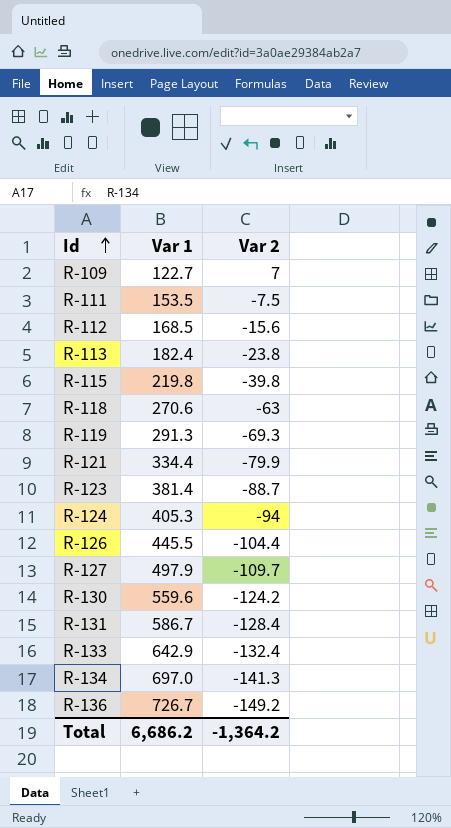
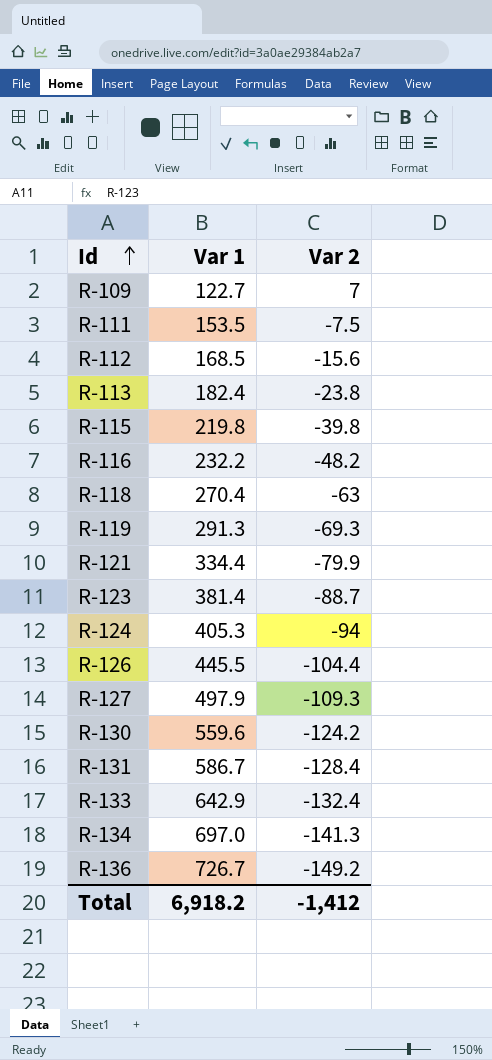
row R-116: none -> 232.2 | -48.2
R-118 | Var 1: 270.6 -> 270.4
R-127 | Var 2: -109.7 -> -109.3
Total | Var 1: 6,686.2 -> 6,918.2
Total | Var 2: -1,364.2 -> -1,412

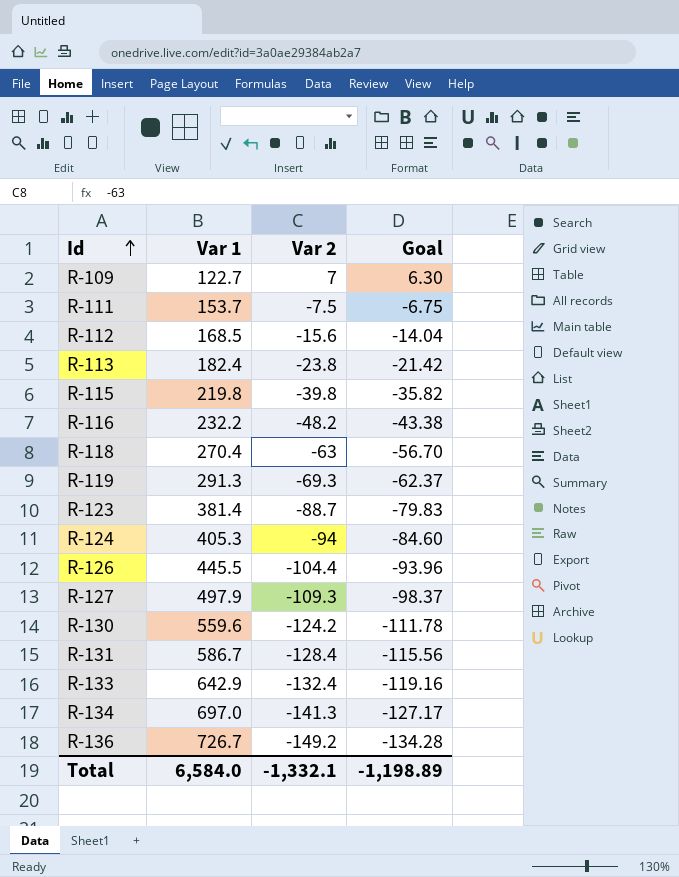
column Goal | formula: none -> [Var 2] * 0.9
row R-121: 334.4 | -79.9 -> none
R-111 | Var 1: 153.5 -> 153.7
Total | Var 1: 6,918.2 -> 6,584.0
Total | Var 2: -1,412 -> -1,332.1

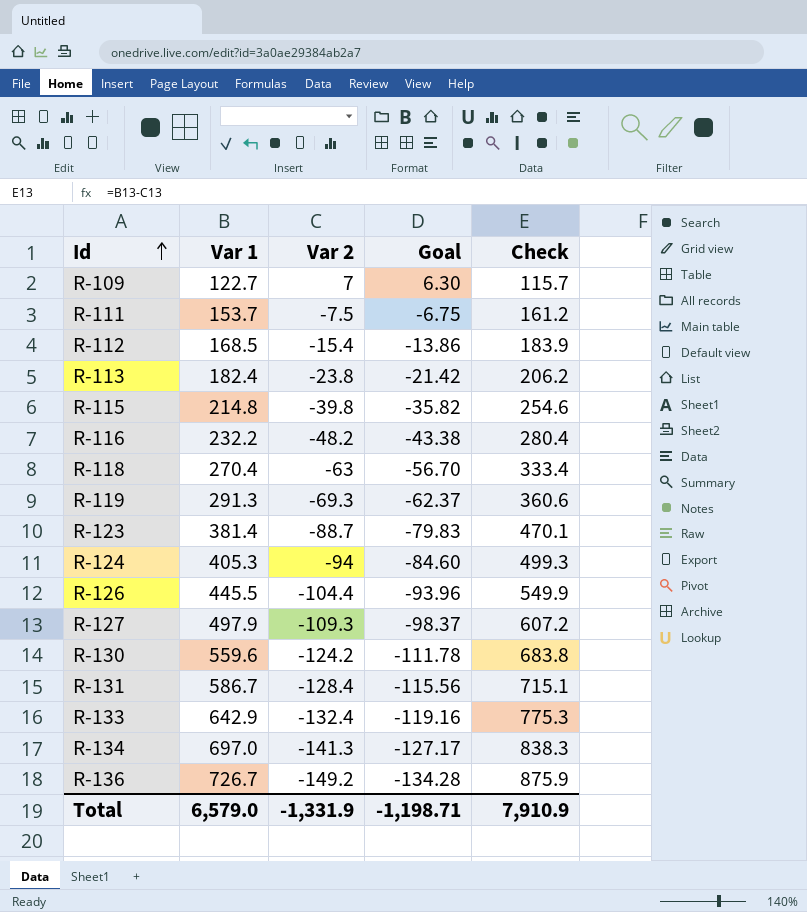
column Check | formula: none -> [Var 1] - [Var 2]
R-112 | Var 2: -15.6 -> -15.4
R-112 | Goal: -14.04 -> -13.86
R-115 | Var 1: 219.8 -> 214.8
Total | Var 1: 6,584.0 -> 6,579.0
Total | Var 2: -1,332.1 -> -1,331.9
Total | Goal: -1,198.89 -> -1,198.71

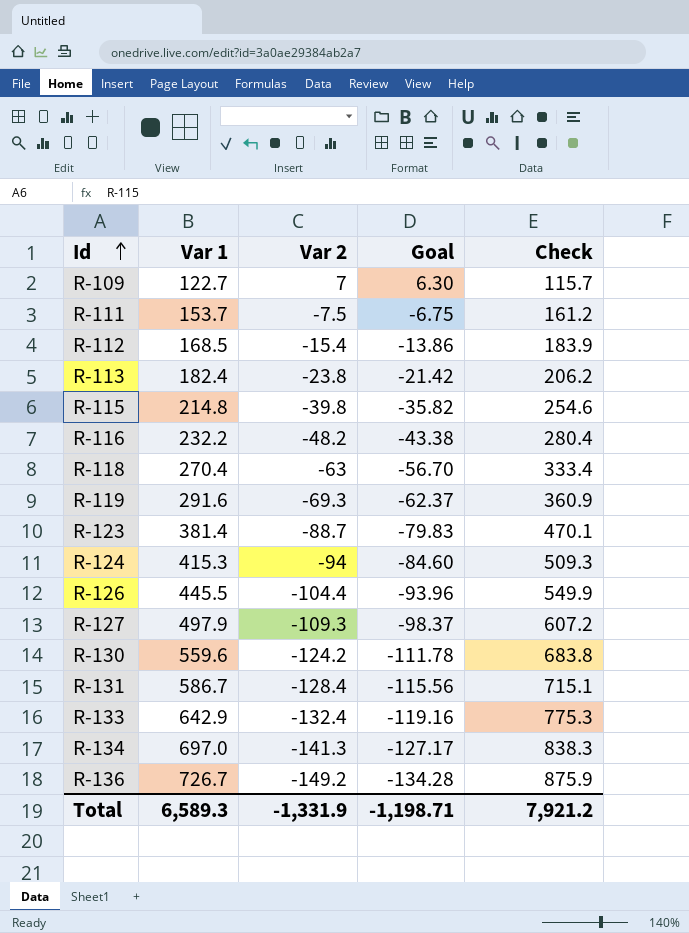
R-119 | Var 1: 291.3 -> 291.6
R-119 | Check: 360.6 -> 360.9
R-124 | Var 1: 405.3 -> 415.3
R-124 | Check: 499.3 -> 509.3
Total | Var 1: 6,579.0 -> 6,589.3
Total | Check: 7,910.9 -> 7,921.2

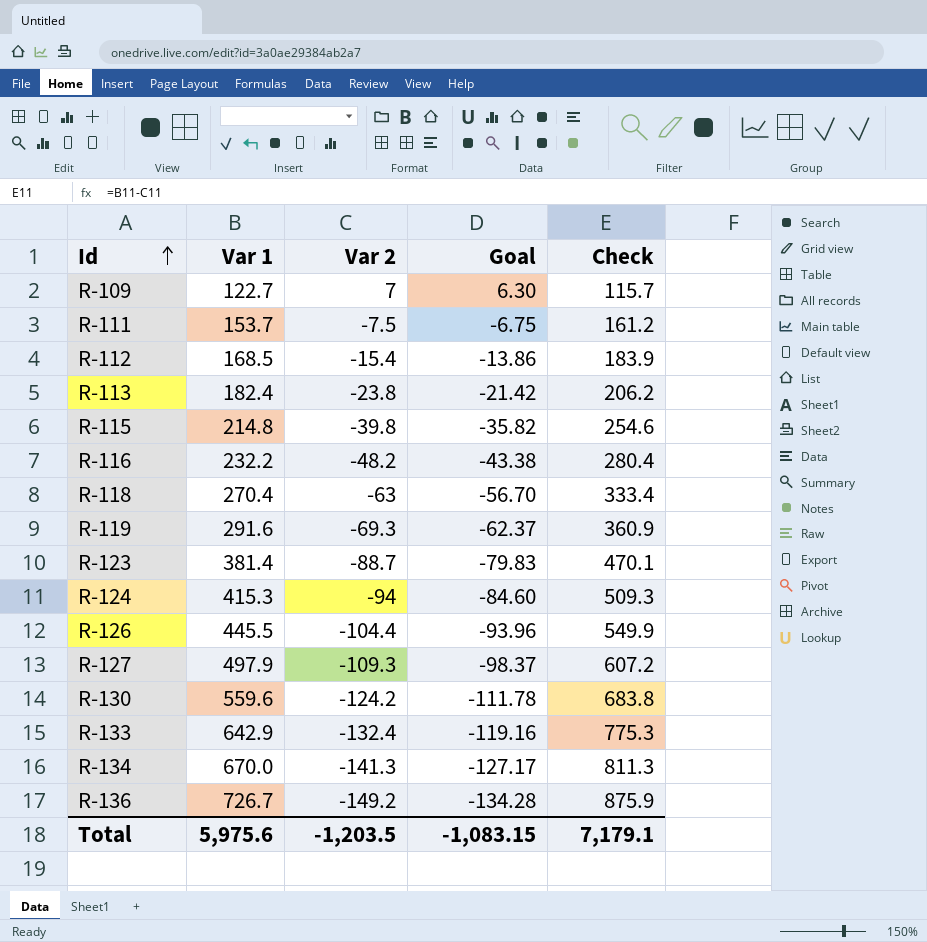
row R-131: 586.7 | -128.4 | -115.56 | 715.1 -> none
R-134 | Var 1: 697.0 -> 670.0
R-134 | Check: 838.3 -> 811.3
Total | Var 1: 6,589.3 -> 5,975.6
Total | Var 2: -1,331.9 -> -1,203.5
Total | Goal: -1,198.71 -> -1,083.15
Total | Check: 7,921.2 -> 7,179.1

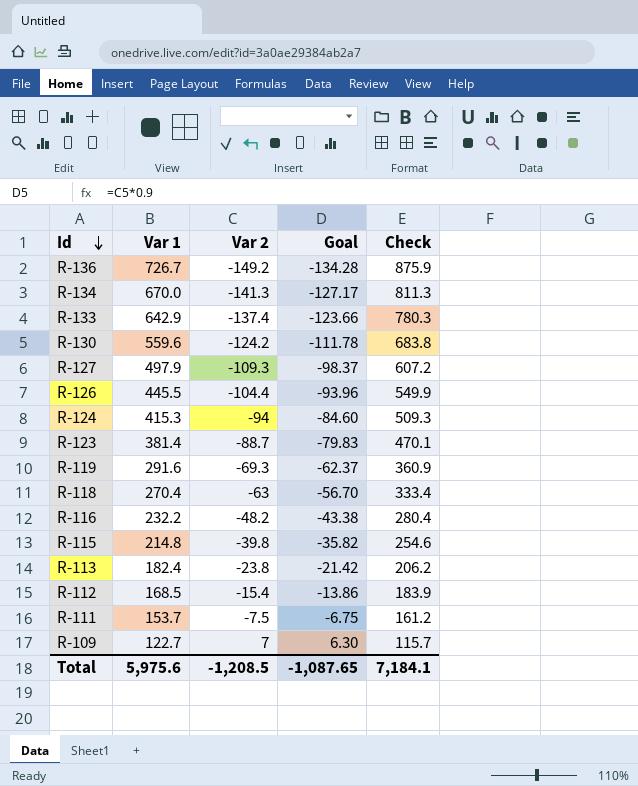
row order: Id ascending -> Id descending
R-133 | Var 2: -132.4 -> -137.4
R-133 | Goal: -119.16 -> -123.66
R-133 | Check: 775.3 -> 780.3
Total | Var 2: -1,203.5 -> -1,208.5
Total | Goal: -1,083.15 -> -1,087.65
Total | Check: 7,179.1 -> 7,184.1

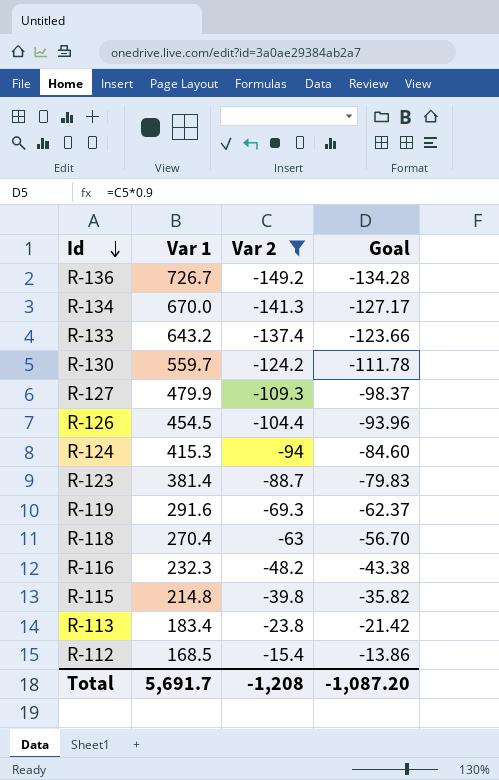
filter: none -> Var 2 <= -15.4
column Check | formula: [Var 1] - [Var 2] -> none
R-133 | Var 1: 642.9 -> 643.2
R-130 | Var 1: 559.6 -> 559.7
R-127 | Var 1: 497.9 -> 479.9
R-126 | Var 1: 445.5 -> 454.5
R-116 | Var 1: 232.2 -> 232.3
R-113 | Var 1: 182.4 -> 183.4
Total | Var 1: 5,975.6 -> 5,691.7
Total | Var 2: -1,208.5 -> -1,208
Total | Goal: -1,087.65 -> -1,087.20

